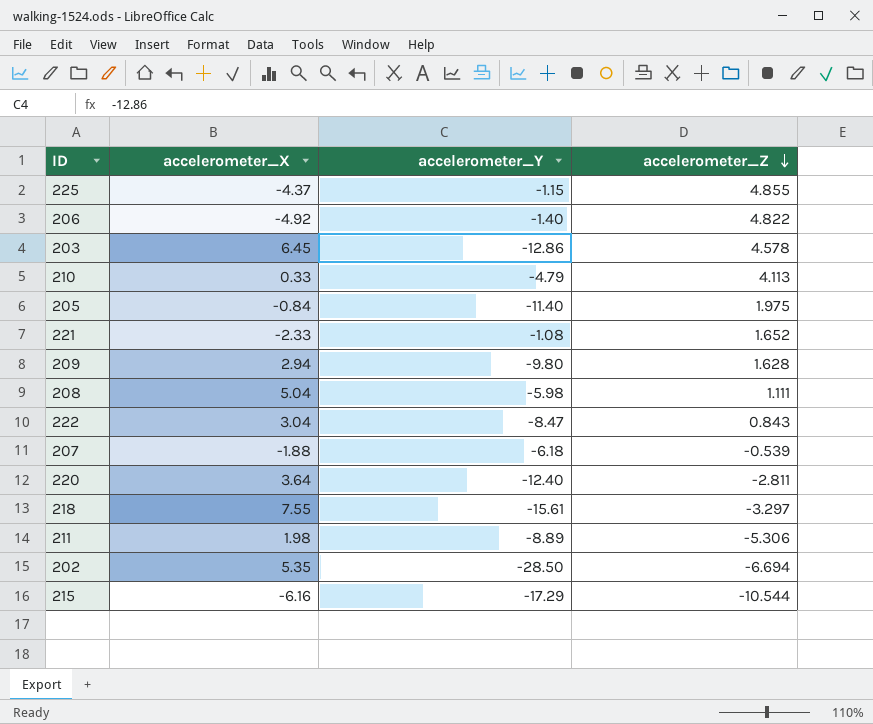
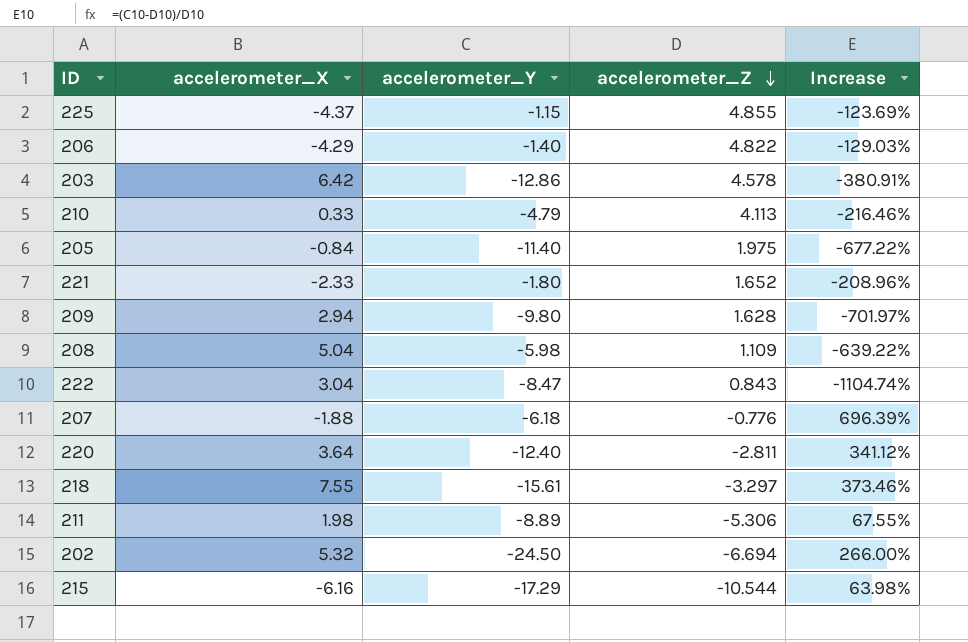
column Increase | formula: none -> ([accelerometer_Y] - [accelerometer_Z]) / [accelerometer_Z]
206 | accelerometer_X: -4.92 -> -4.29
203 | accelerometer_X: 6.45 -> 6.42
221 | accelerometer_Y: -1.08 -> -1.80
208 | accelerometer_Z: 1.111 -> 1.109
207 | accelerometer_Z: -0.539 -> -0.776
202 | accelerometer_X: 5.35 -> 5.32
202 | accelerometer_Y: -28.50 -> -24.50

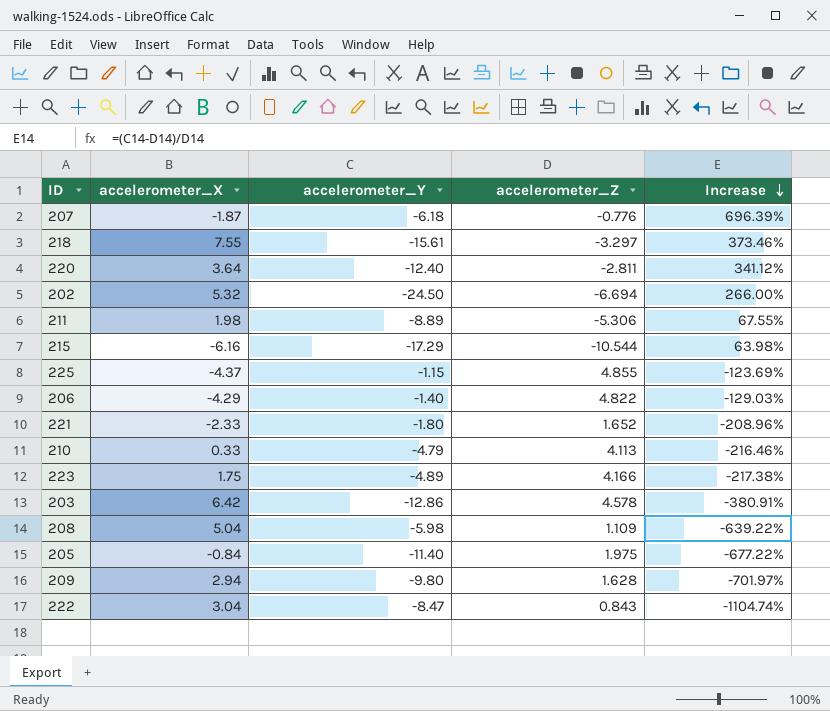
row order: accelerometer_Z descending -> Increase descending
207 | accelerometer_X: -1.88 -> -1.87
row 223: none -> 1.75 | -4.89 | 4.166 | -217.38%

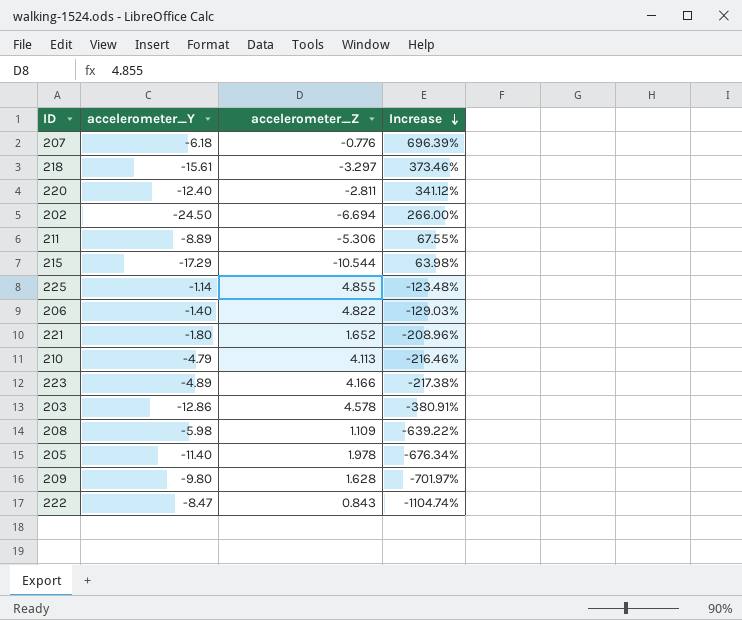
column accelerometer_X | position: 2 -> none
225 | accelerometer_Y: -1.15 -> -1.14
225 | Increase: -123.69% -> -123.48%
205 | accelerometer_Z: 1.975 -> 1.978
205 | Increase: -677.22% -> -676.34%

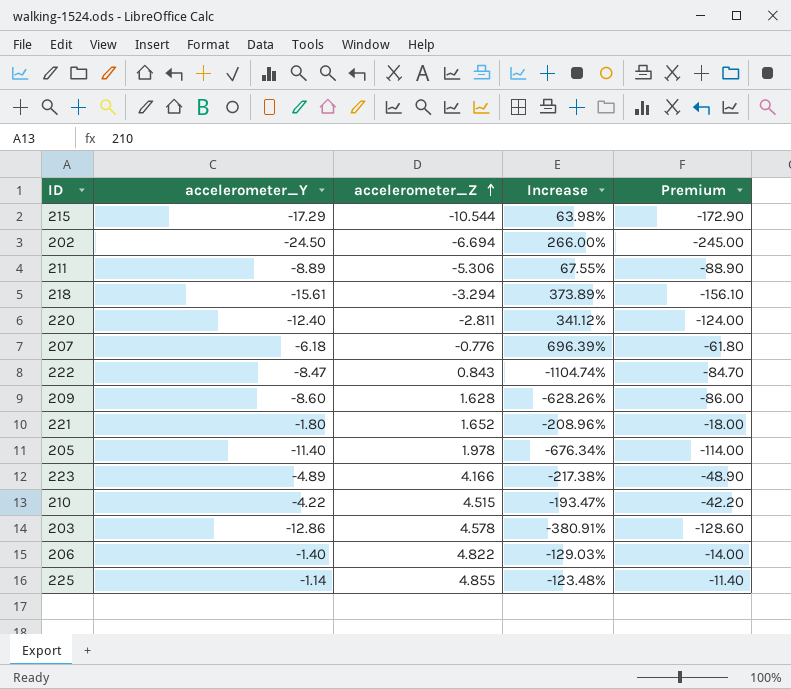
row order: Increase descending -> accelerometer_Z ascending
column Premium | formula: none -> [accelerometer_Y] * 10
row 208: -5.98 | 1.109 | -639.22% -> none
218 | accelerometer_Z: -3.297 -> -3.294
218 | Increase: 373.46% -> 373.89%
209 | accelerometer_Y: -9.80 -> -8.60
209 | Increase: -701.97% -> -628.26%
210 | accelerometer_Y: -4.79 -> -4.22
210 | accelerometer_Z: 4.113 -> 4.515
210 | Increase: -216.46% -> -193.47%

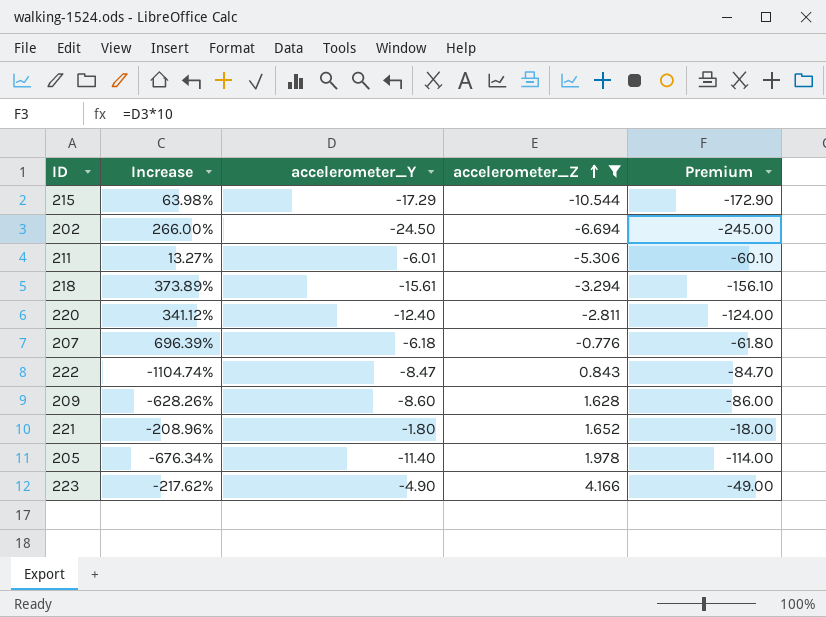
filter: none -> accelerometer_Z <= 4.166
column Increase | position: 4 -> 2
211 | Increase: 67.55% -> 13.27%
211 | accelerometer_Y: -8.89 -> -6.01
211 | Premium: -88.90 -> -60.10
223 | Increase: -217.38% -> -217.62%
223 | accelerometer_Y: -4.89 -> -4.90
223 | Premium: -48.90 -> -49.00

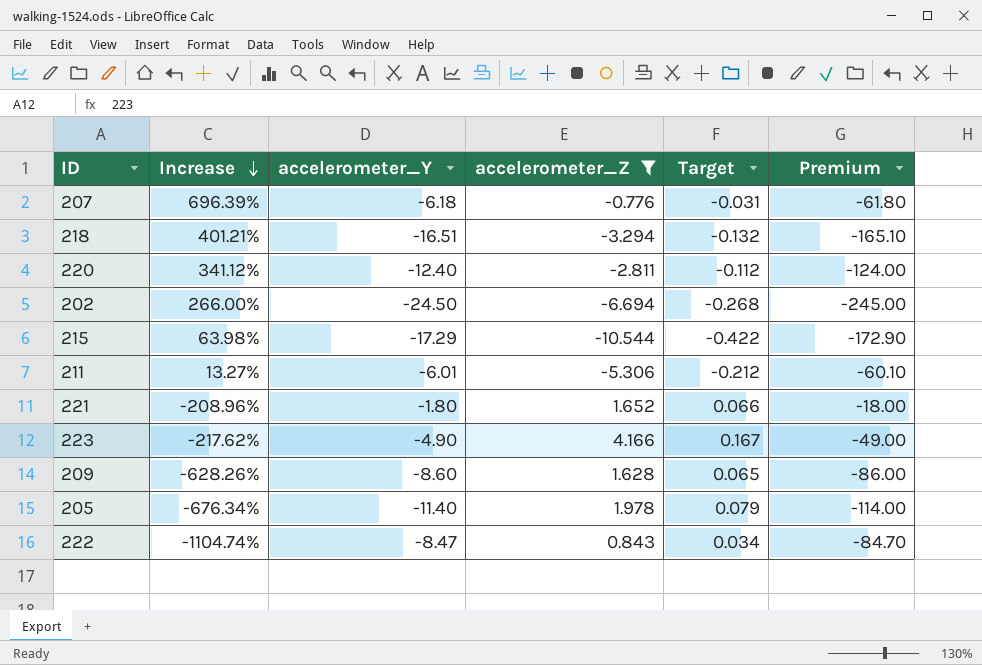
row order: accelerometer_Z ascending -> Increase descending
column Target | formula: none -> [accelerometer_Z] * 0.04
218 | Increase: 373.89% -> 401.21%
218 | accelerometer_Y: -15.61 -> -16.51
218 | Premium: -156.10 -> -165.10

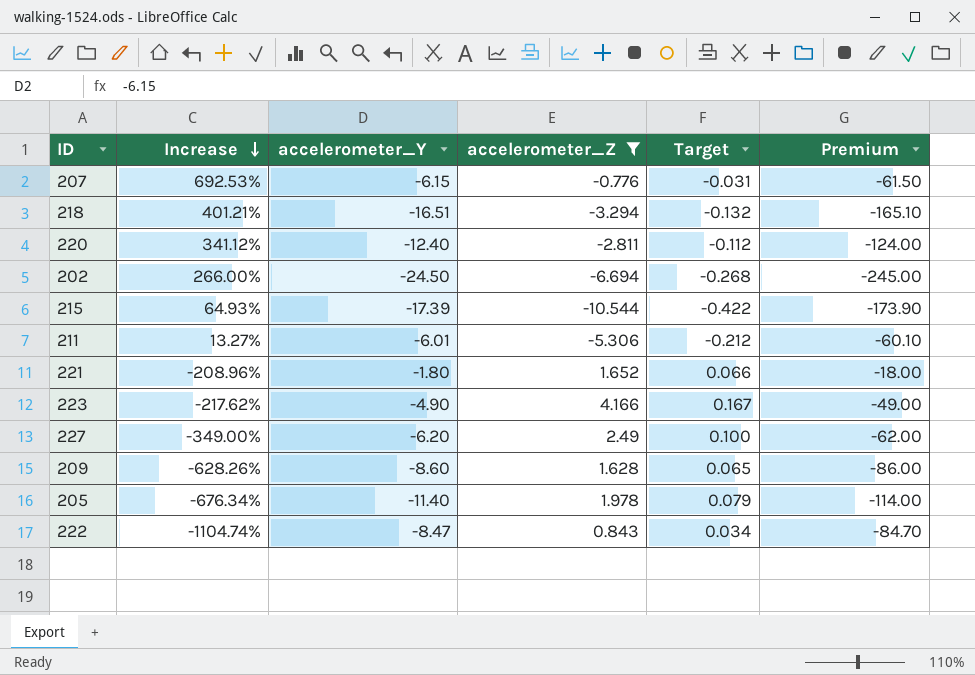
207 | Increase: 696.39% -> 692.53%
207 | accelerometer_Y: -6.18 -> -6.15
207 | Premium: -61.80 -> -61.50
215 | Increase: 63.98% -> 64.93%
215 | accelerometer_Y: -17.29 -> -17.39
215 | Premium: -172.90 -> -173.90
row 227: none -> -349.00% | -6.20 | 2.49 | 0.100 | -62.00

